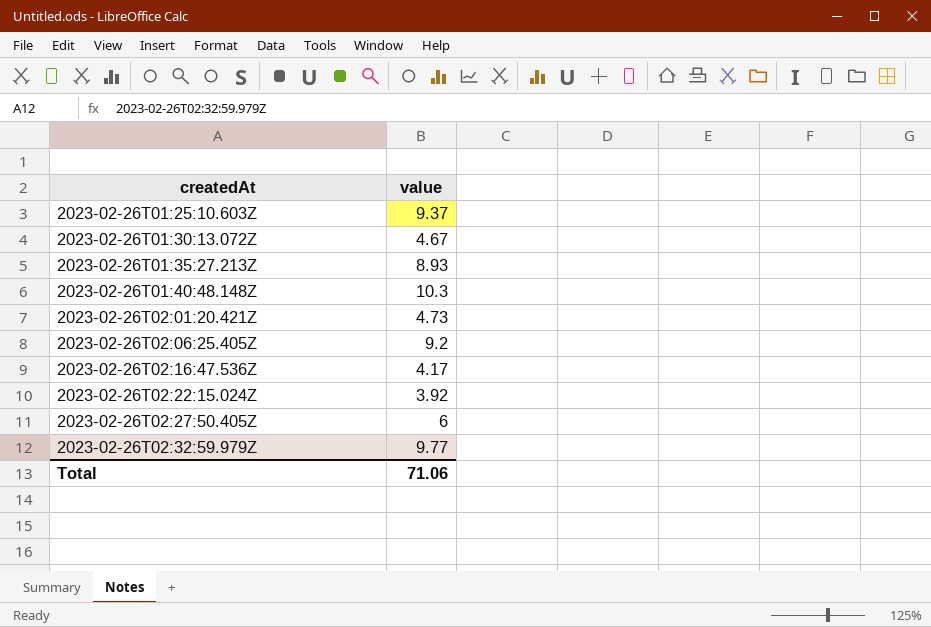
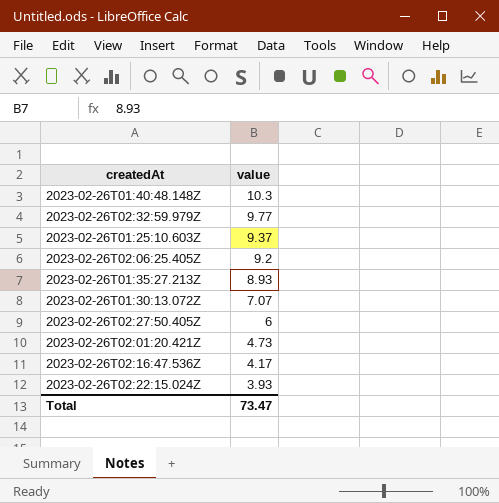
row order: createdAt ascending -> value descending
2023-02-26T01:30:13.072Z | value: 4.67 -> 7.07
2023-02-26T02:22:15.024Z | value: 3.92 -> 3.93
Total | value: 71.06 -> 73.47

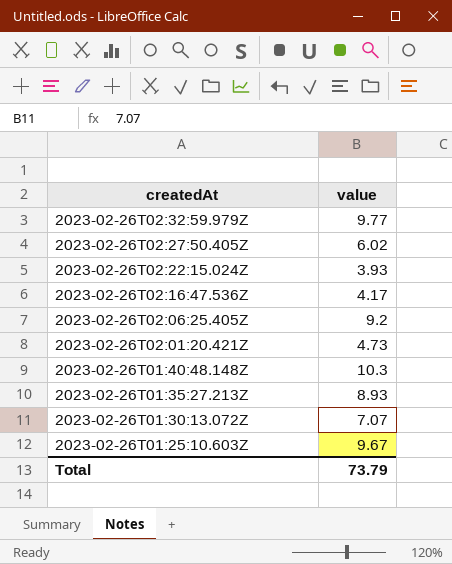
row order: value descending -> createdAt descending
2023-02-26T02:27:50.405Z | value: 6 -> 6.02
2023-02-26T01:25:10.603Z | value: 9.37 -> 9.67
Total | value: 73.47 -> 73.79

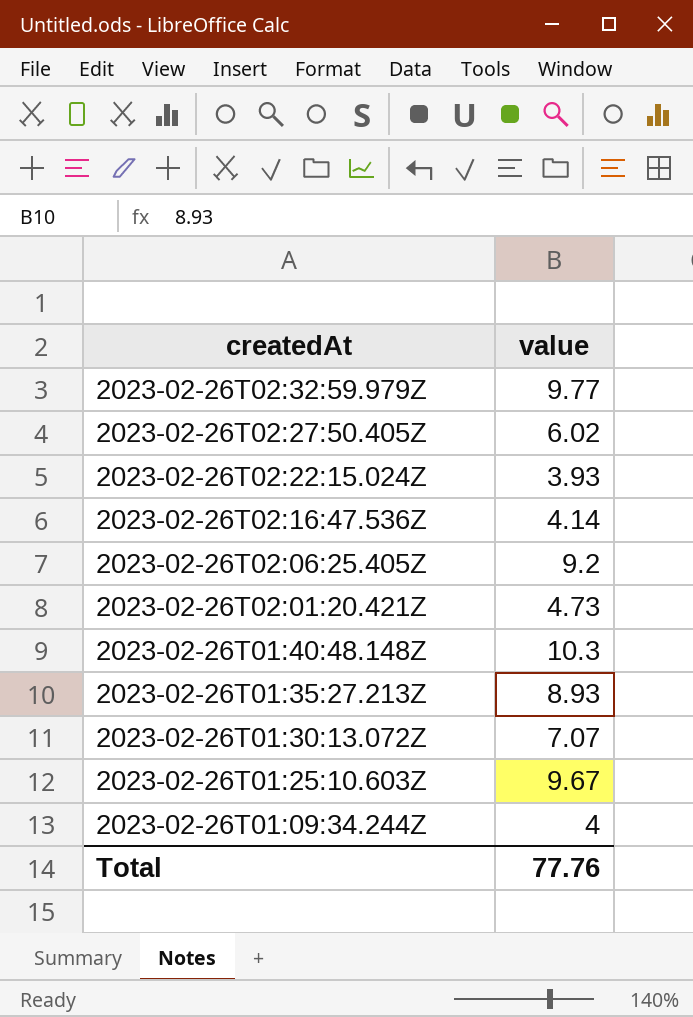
2023-02-26T02:16:47.536Z | value: 4.17 -> 4.14
row 2023-02-26T01:09:34.244Z: none -> 4
Total | value: 73.79 -> 77.76

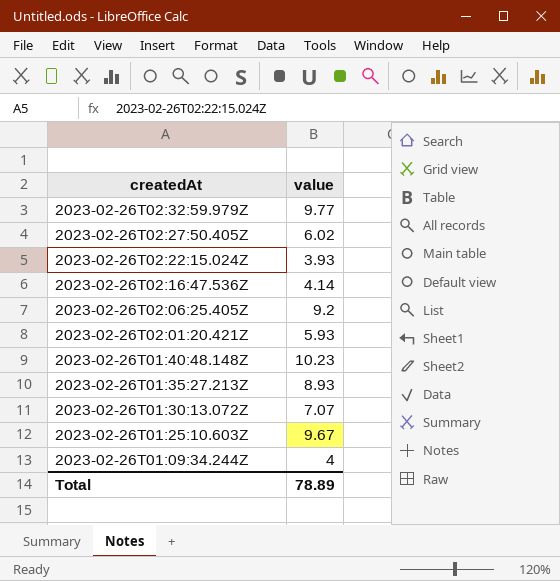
2023-02-26T02:01:20.421Z | value: 4.73 -> 5.93
2023-02-26T01:40:48.148Z | value: 10.3 -> 10.23
Total | value: 77.76 -> 78.89

